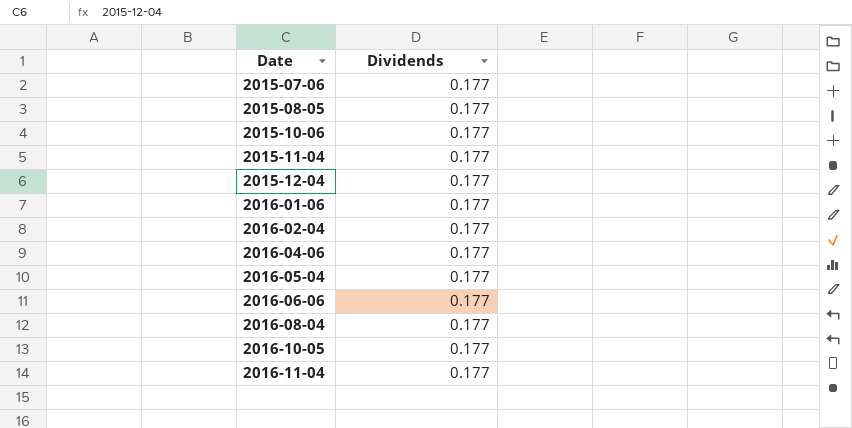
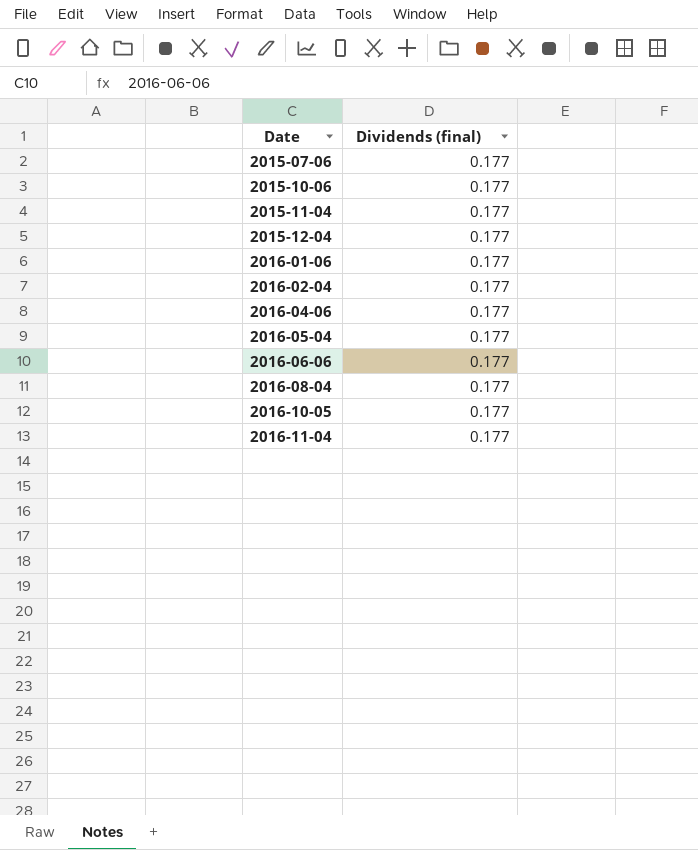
column name: Dividends -> Dividends (final)
row 2015-08-05: 0.177 -> none

